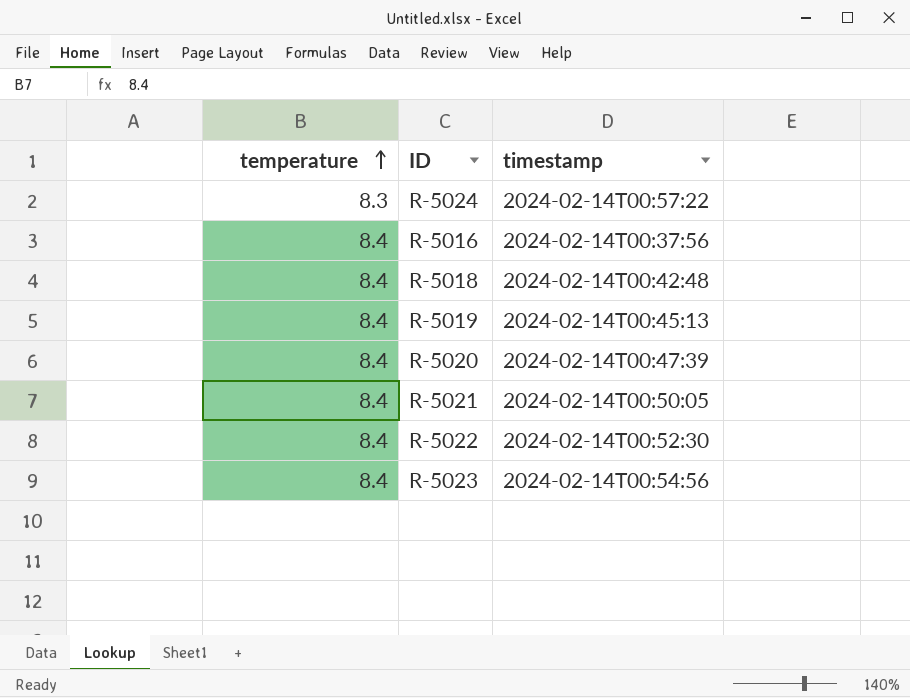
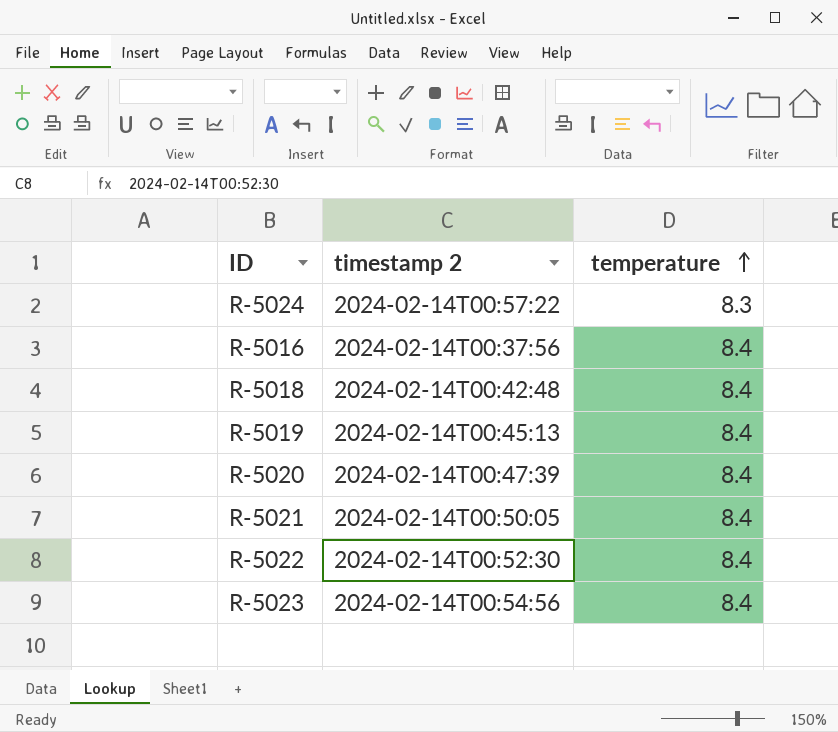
column name: timestamp -> timestamp 2
column temperature | position: 1 -> 3

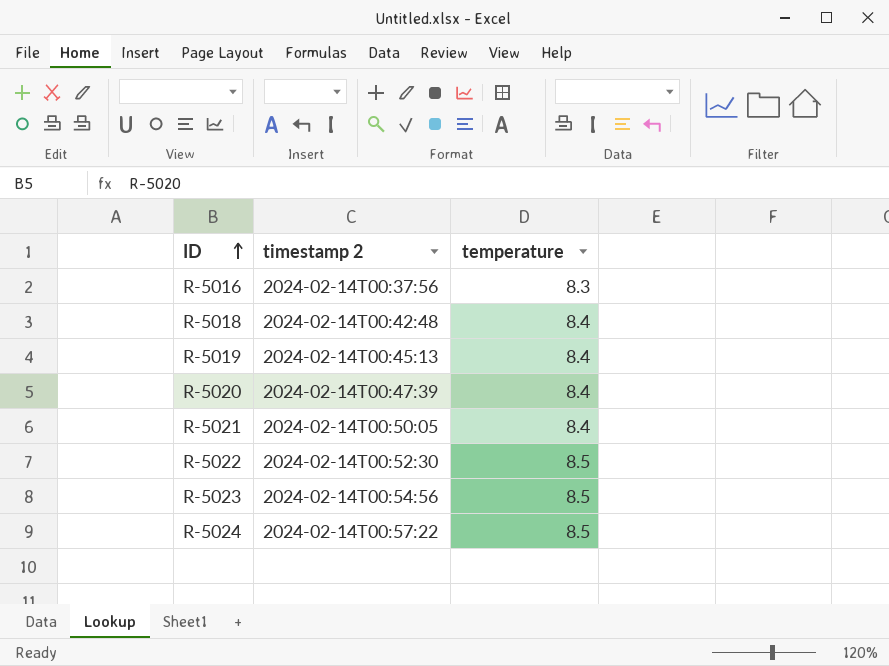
row order: temperature ascending -> ID ascending
R-5016 | temperature: 8.4 -> 8.3
R-5022 | temperature: 8.4 -> 8.5
R-5023 | temperature: 8.4 -> 8.5
R-5024 | temperature: 8.3 -> 8.5

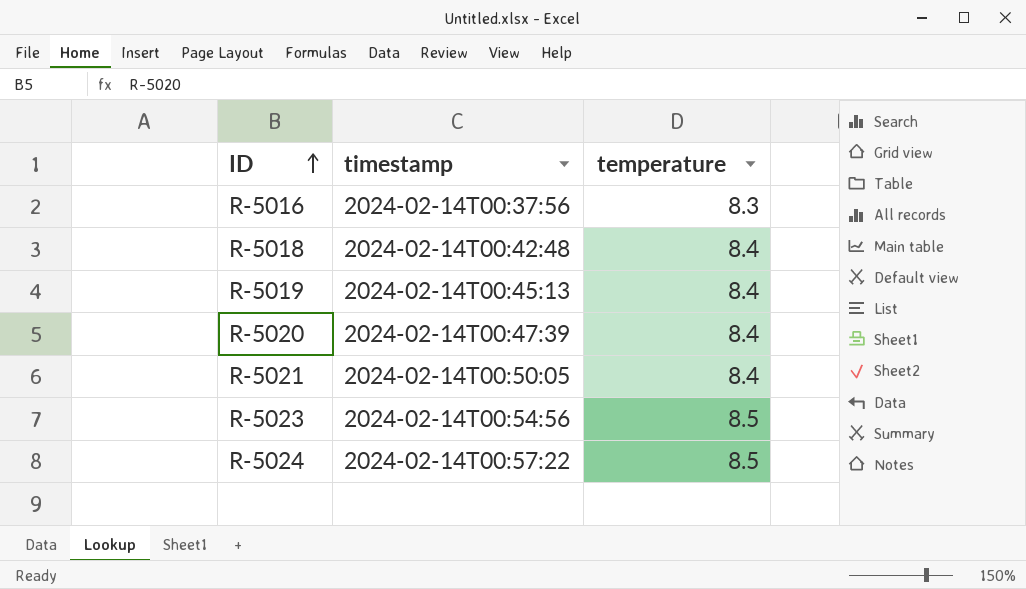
column name: timestamp 2 -> timestamp
row R-5022: 2024-02-14T00:52:30 | 8.5 -> none

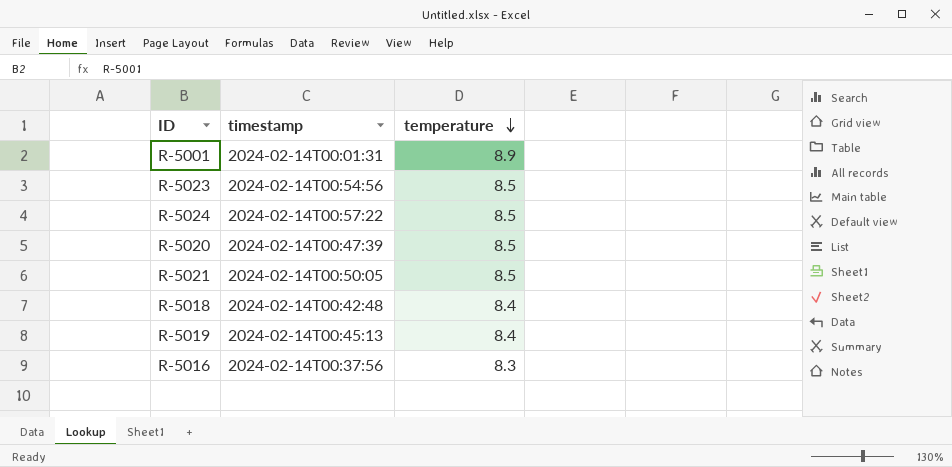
row order: ID ascending -> temperature descending
row R-5001: none -> 2024-02-14T00:01:31 | 8.9
R-5020 | temperature: 8.4 -> 8.5
R-5021 | temperature: 8.4 -> 8.5

